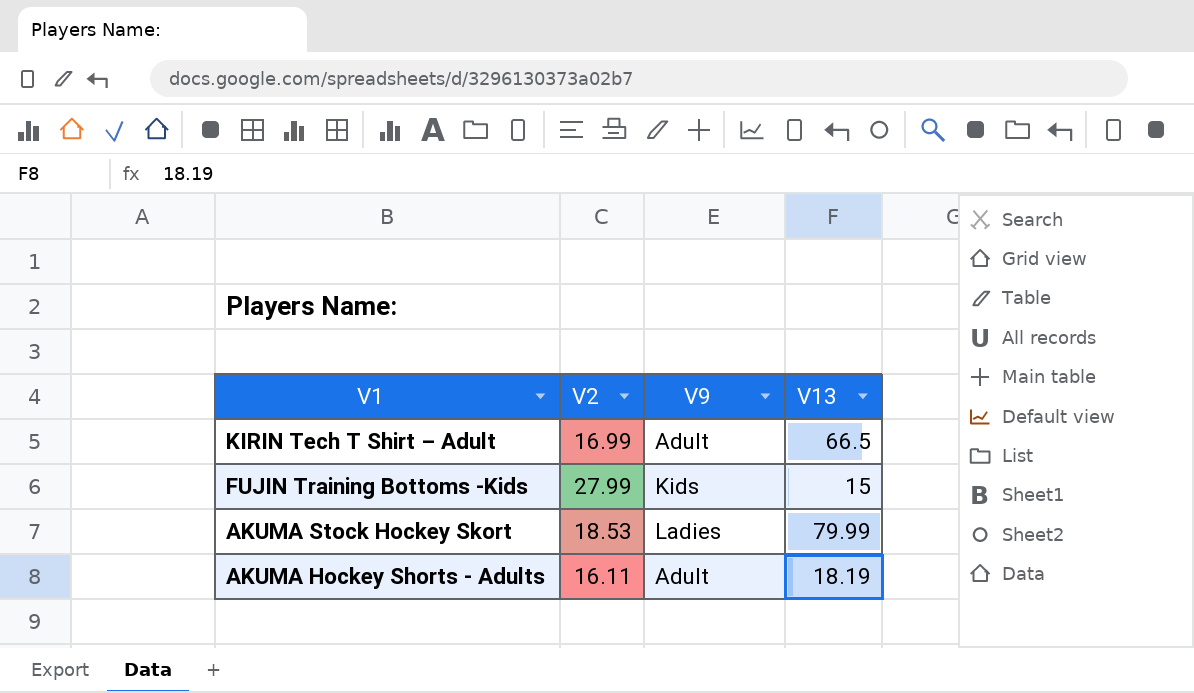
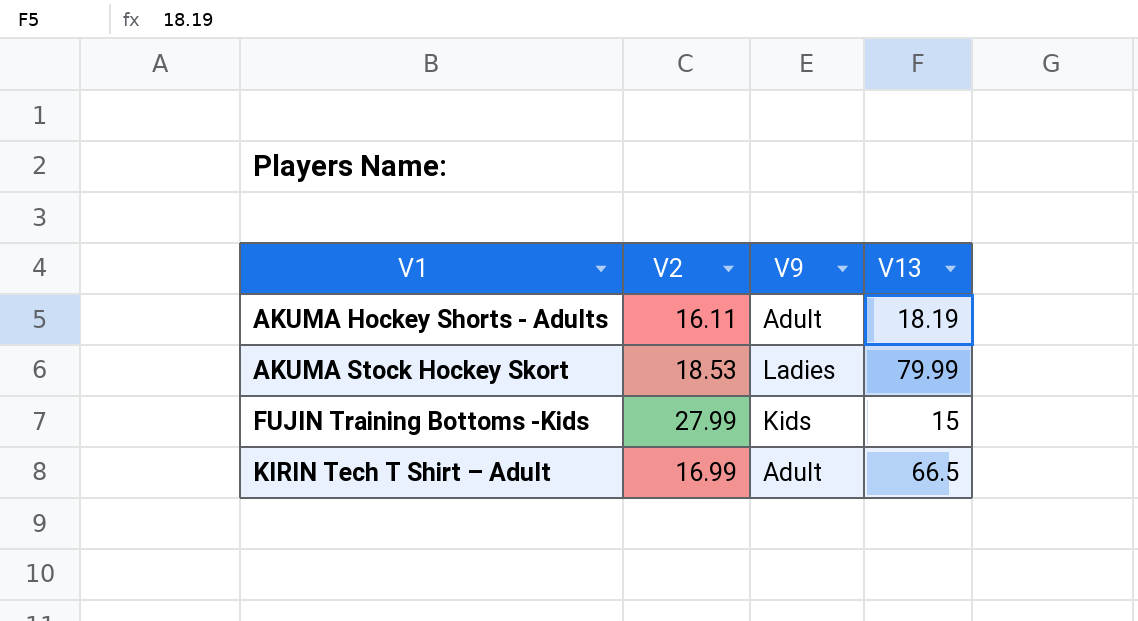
row order: V1 descending -> V1 ascending

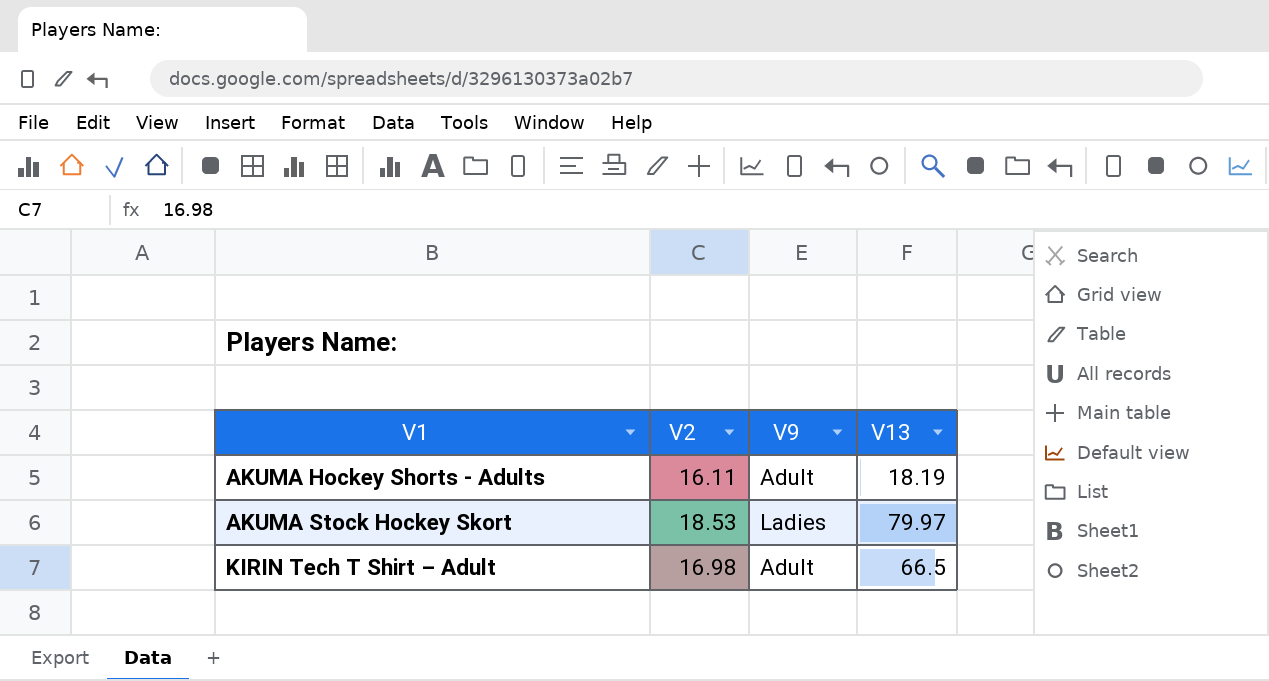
row FUJIN Training Bottoms -Kids: 27.99 | Kids | 15 -> none
AKUMA Stock Hockey Skort | V13: 79.99 -> 79.97
KIRIN Tech T Shirt – Adult | V2: 16.99 -> 16.98

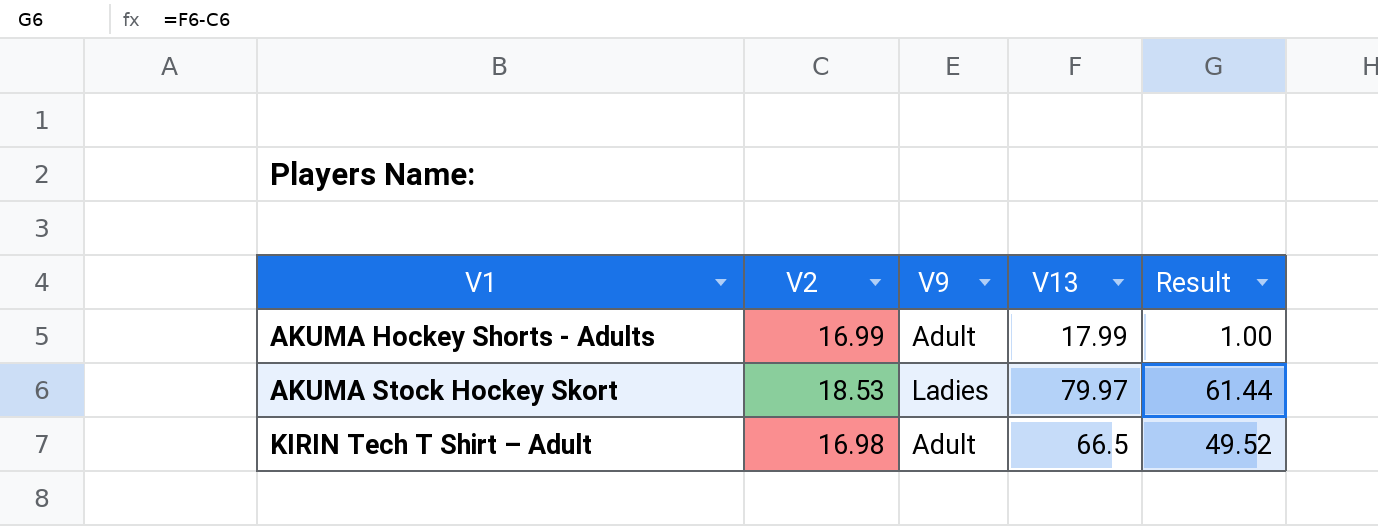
column Result | formula: none -> [V13] - [V2]
AKUMA Hockey Shorts - Adults | V2: 16.11 -> 16.99
AKUMA Hockey Shorts - Adults | V13: 18.19 -> 17.99

